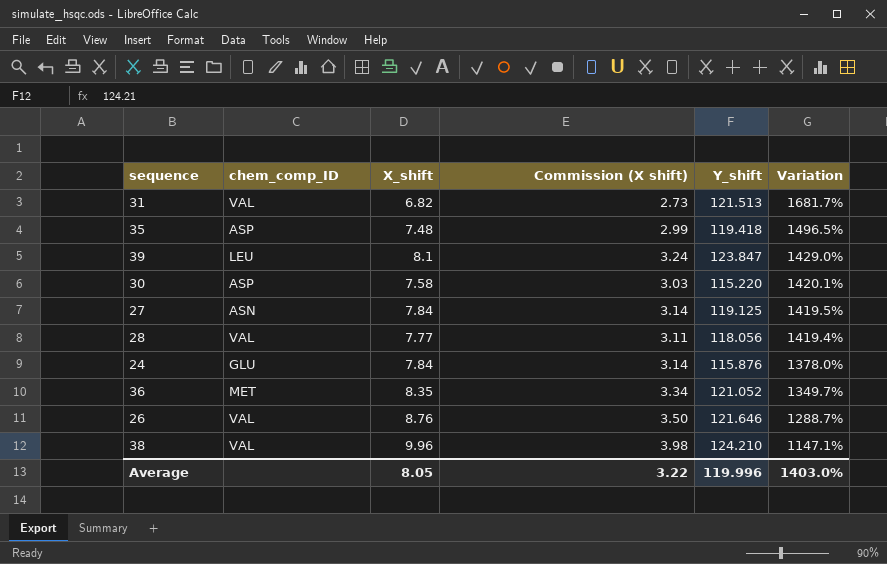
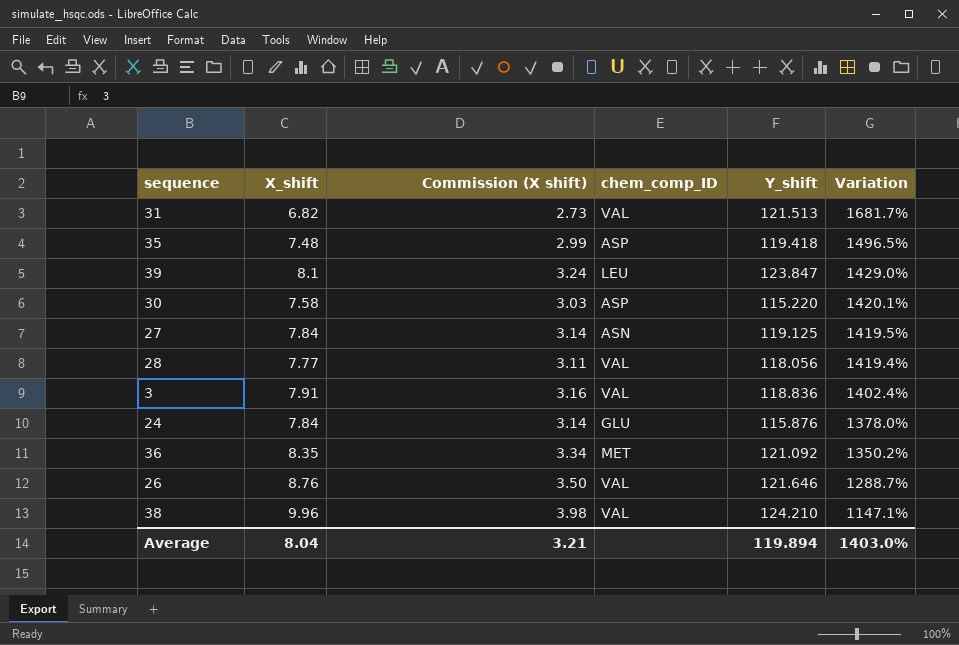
column chem_comp_ID | position: 2 -> 4
row 3: none -> 7.91 | 3.16 | VAL | 118.836 | 1402.4%
36 | Y_shift: 121.052 -> 121.092
36 | Variation: 1349.7% -> 1350.2%
Average | X_shift: 8.05 -> 8.04
Average | Commission (X shift): 3.22 -> 3.21
Average | Y_shift: 119.996 -> 119.894

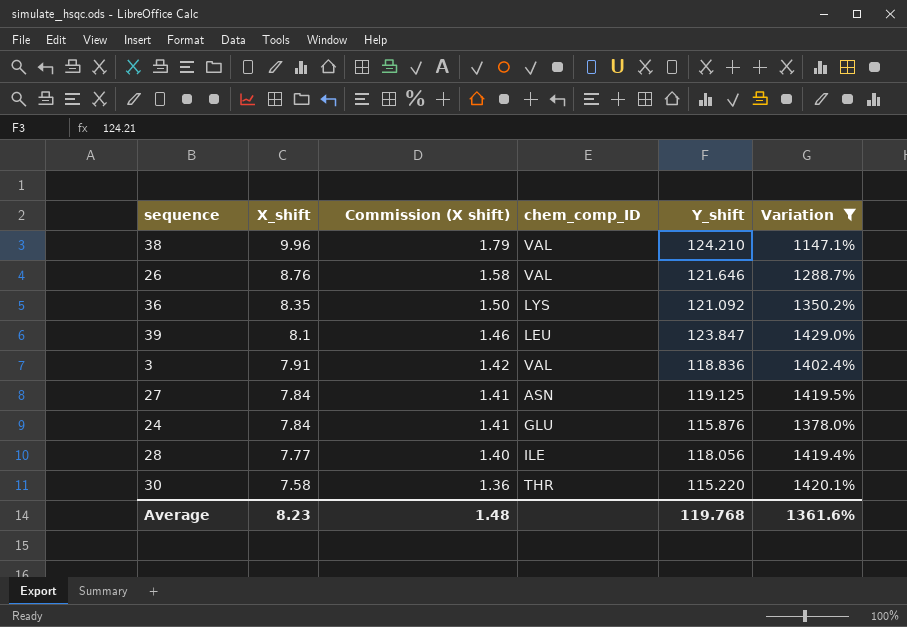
filter: none -> Variation <= 1429.0%
row order: Variation descending -> X_shift descending
column Commission (X shift) | formula: [X_shift] * 0.4 -> [X_shift] * 0.18
36 | chem_comp_ID: MET -> LYS
28 | chem_comp_ID: VAL -> ILE
30 | chem_comp_ID: ASP -> THR
Average | X_shift: 8.04 -> 8.23
Average | Commission (X shift): 3.21 -> 1.48
Average | Y_shift: 119.894 -> 119.768
Average | Variation: 1403.0% -> 1361.6%

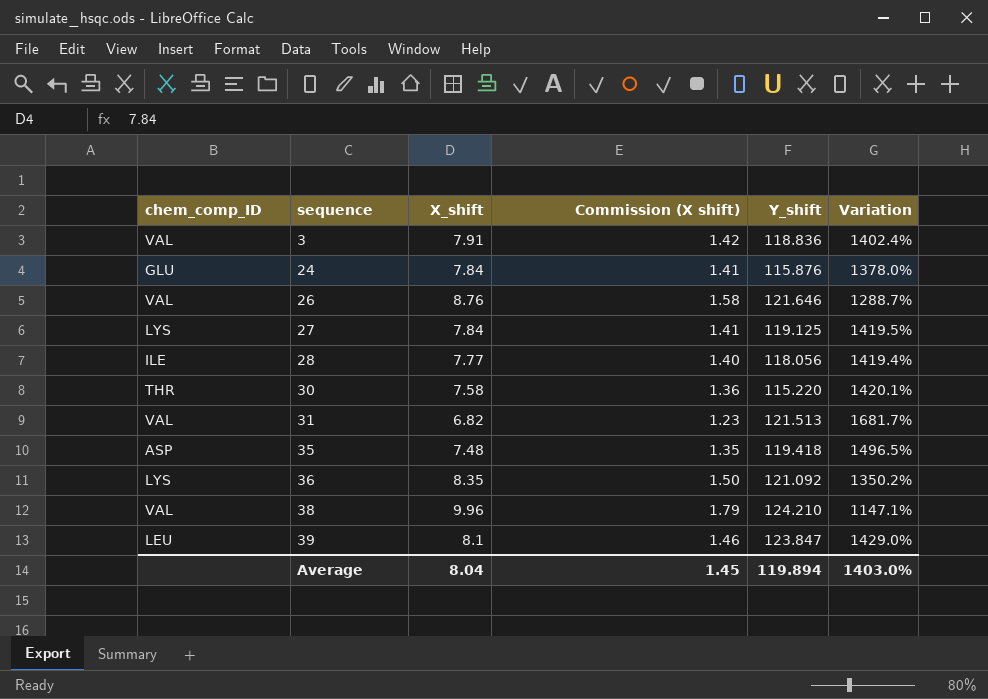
filter: Variation <= 1429.0% -> none
row order: X_shift descending -> sequence ascending
column chem_comp_ID | position: 4 -> 1
27 | chem_comp_ID: ASN -> LYS
Average | X_shift: 8.23 -> 8.04
Average | Commission (X shift): 1.48 -> 1.45
Average | Y_shift: 119.768 -> 119.894
Average | Variation: 1361.6% -> 1403.0%

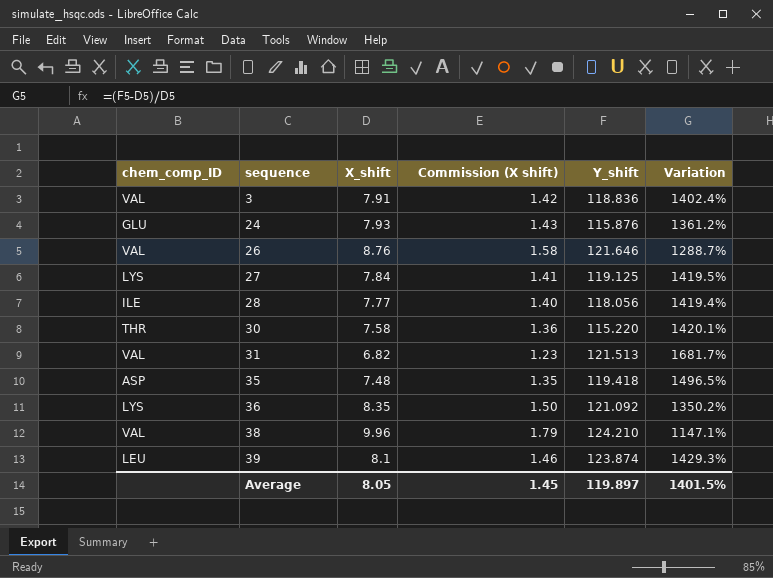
24 | X_shift: 7.84 -> 7.93
24 | Commission (X shift): 1.41 -> 1.43
24 | Variation: 1378.0% -> 1361.2%
39 | Y_shift: 123.847 -> 123.874
39 | Variation: 1429.0% -> 1429.3%
Average | X_shift: 8.04 -> 8.05
Average | Y_shift: 119.894 -> 119.897
Average | Variation: 1403.0% -> 1401.5%

